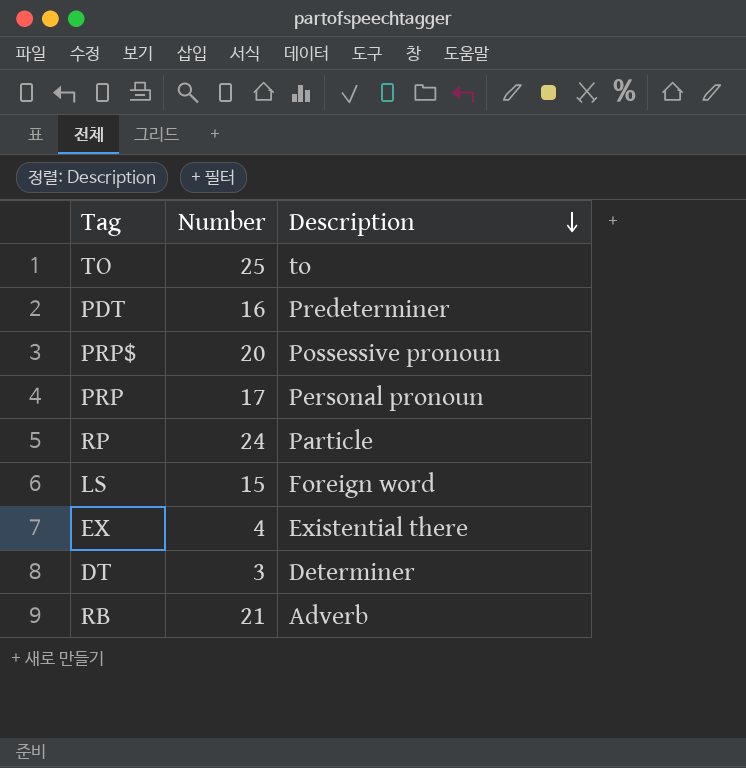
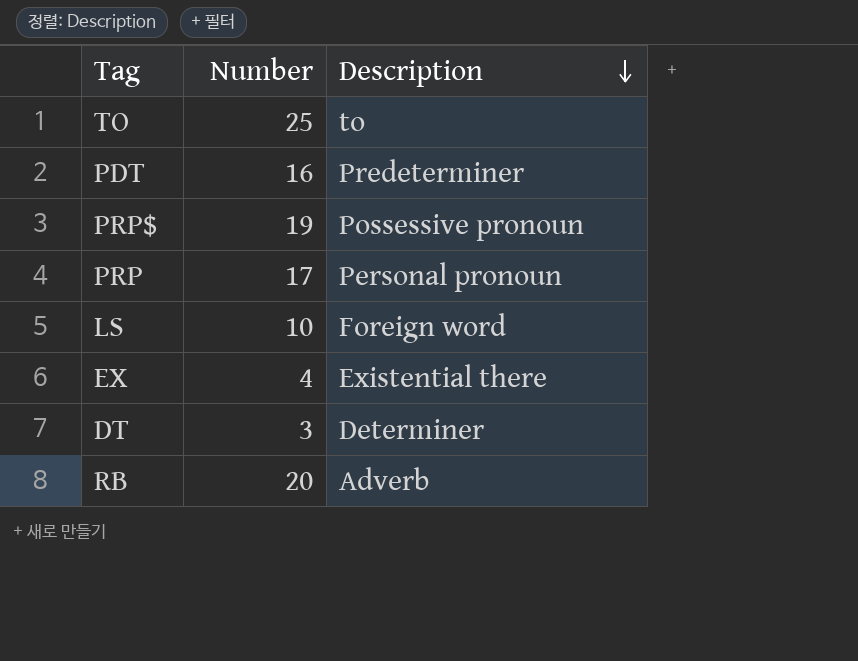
row RP: 24 | Particle -> none
PRP$ | Number: 20 -> 19
LS | Number: 15 -> 10
RB | Number: 21 -> 20

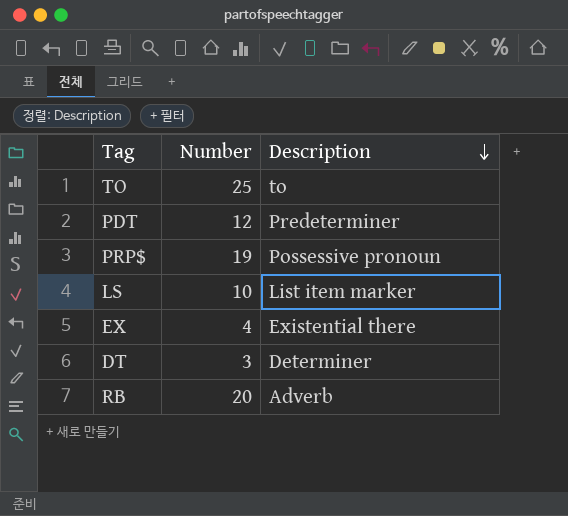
row PRP: 17 | Personal pronoun -> none
PDT | Number: 16 -> 12
LS | Description: Foreign word -> List item marker

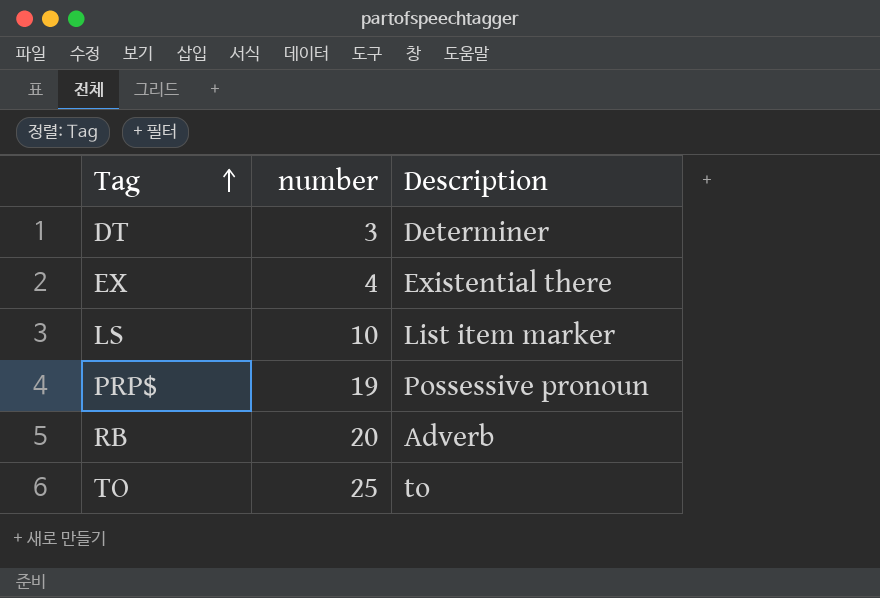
row order: Description descending -> Tag ascending
column name: Number -> number
row PDT: 12 | Predeterminer -> none

